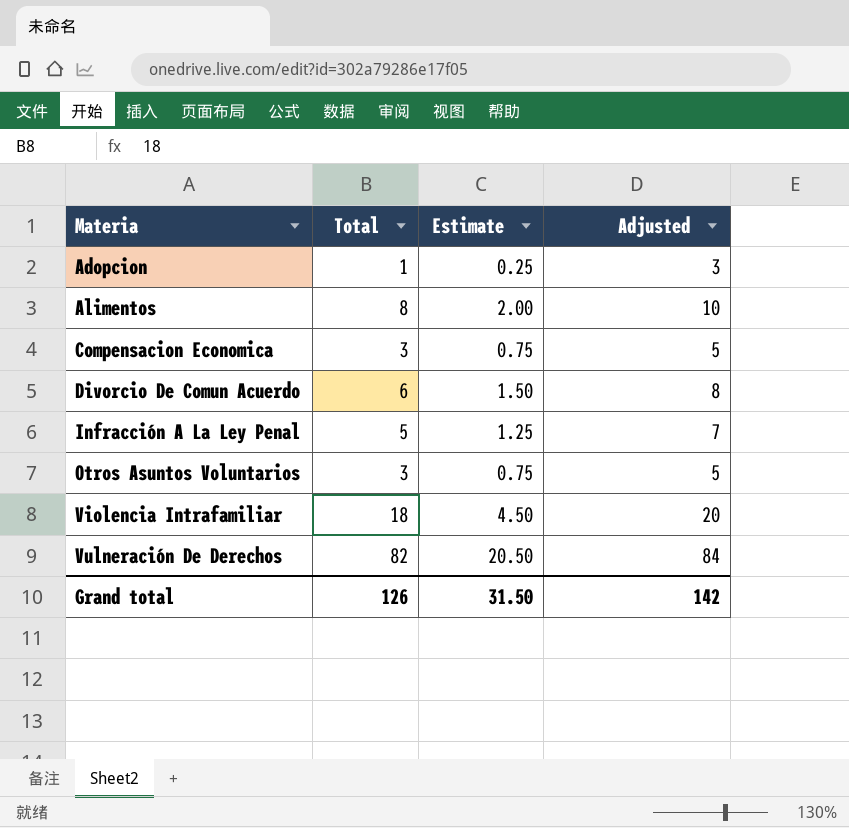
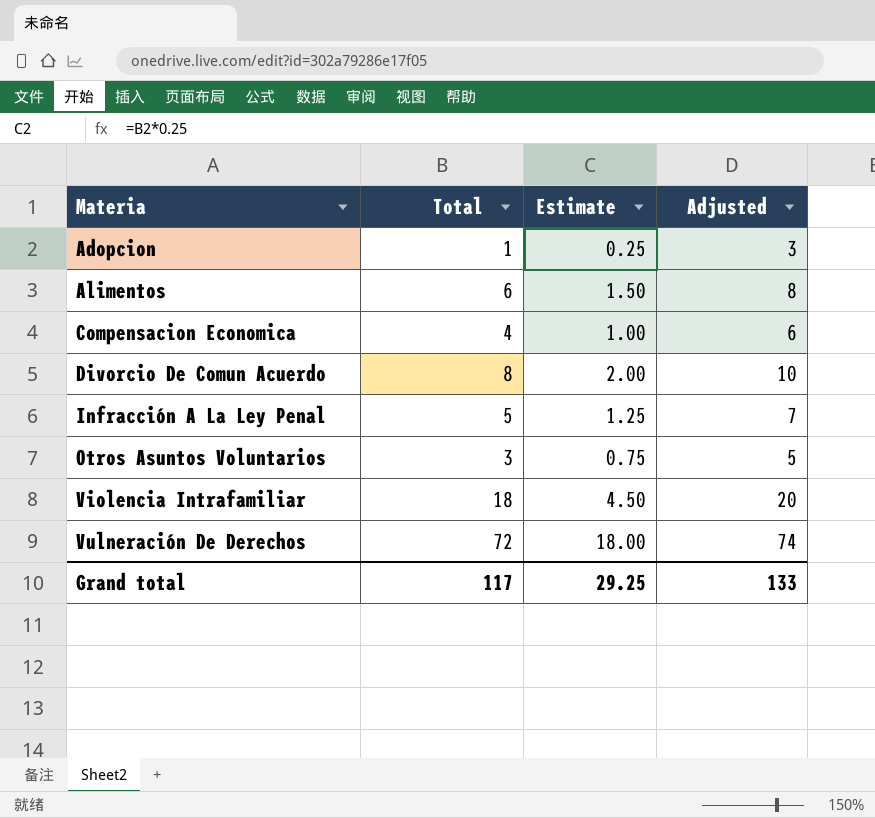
Alimentos | Total: 8 -> 6
Alimentos | Estimate: 2.00 -> 1.50
Alimentos | Adjusted: 10 -> 8
Compensacion Economica | Total: 3 -> 4
Compensacion Economica | Estimate: 0.75 -> 1.00
Compensacion Economica | Adjusted: 5 -> 6
Divorcio De Comun Acuerdo | Total: 6 -> 8
Divorcio De Comun Acuerdo | Estimate: 1.50 -> 2.00
Divorcio De Comun Acuerdo | Adjusted: 8 -> 10
Vulneración De Derechos | Total: 82 -> 72
Vulneración De Derechos | Estimate: 20.50 -> 18.00
Vulneración De Derechos | Adjusted: 84 -> 74
Grand total | Total: 126 -> 117
Grand total | Estimate: 31.50 -> 29.25
Grand total | Adjusted: 142 -> 133

